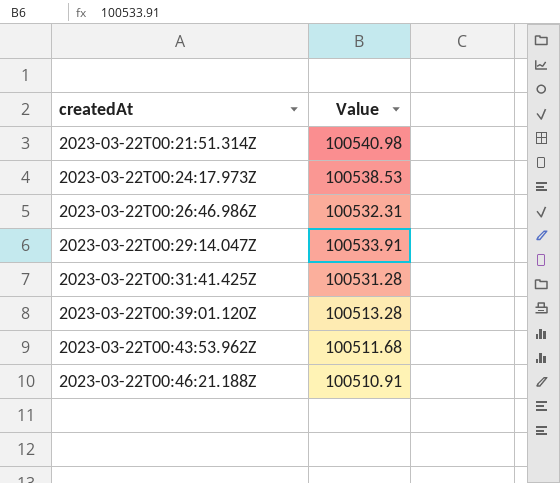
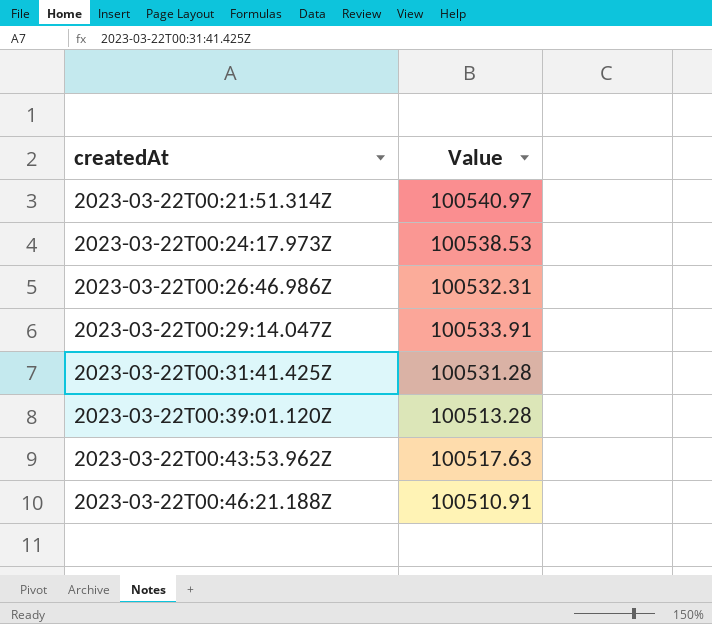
2023-03-22T00:21:51.314Z | Value: 100540.98 -> 100540.97
2023-03-22T00:43:53.962Z | Value: 100511.68 -> 100517.63

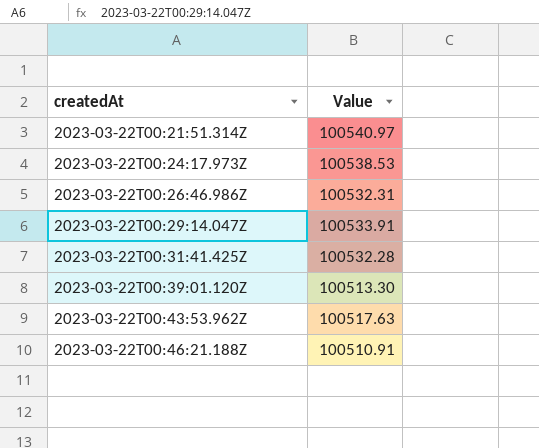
2023-03-22T00:31:41.425Z | Value: 100531.28 -> 100532.28
2023-03-22T00:39:01.120Z | Value: 100513.28 -> 100513.30

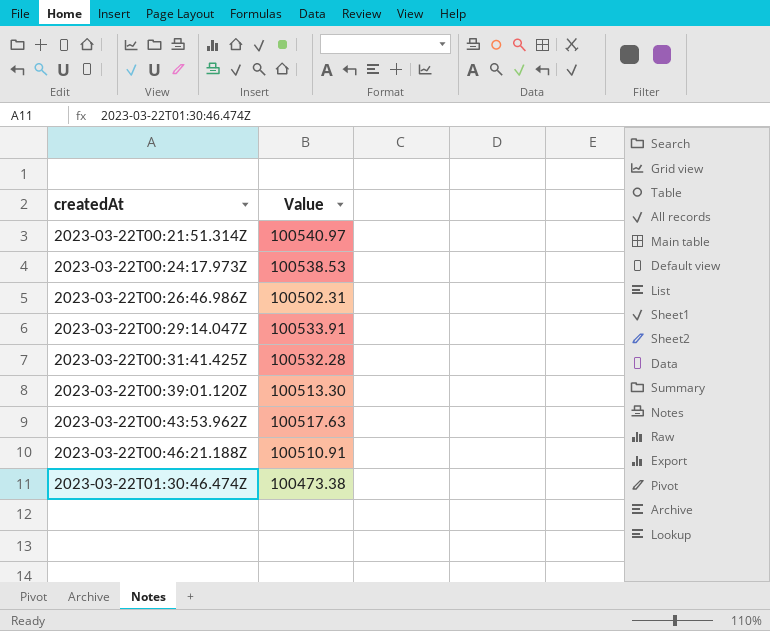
2023-03-22T00:26:46.986Z | Value: 100532.31 -> 100502.31
row 2023-03-22T01:30:46.474Z: none -> 100473.38

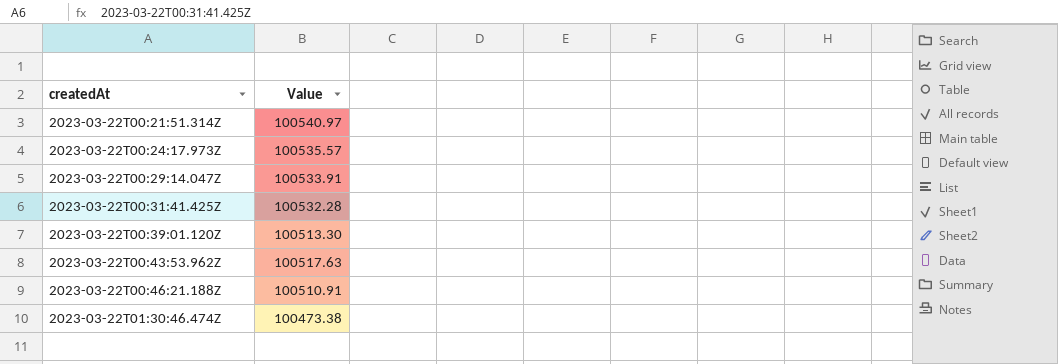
row 2023-03-22T00:26:46.986Z: 100502.31 -> none
2023-03-22T00:24:17.973Z | Value: 100538.53 -> 100535.57

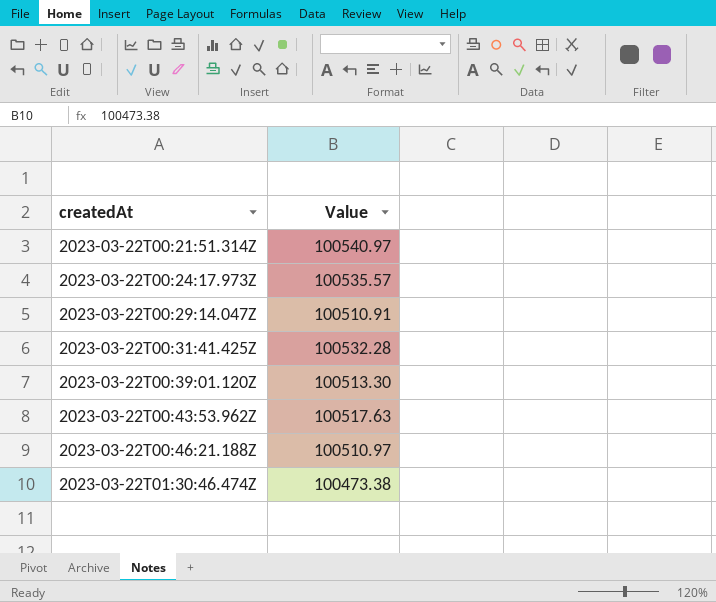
2023-03-22T00:29:14.047Z | Value: 100533.91 -> 100510.91
2023-03-22T00:46:21.188Z | Value: 100510.91 -> 100510.97

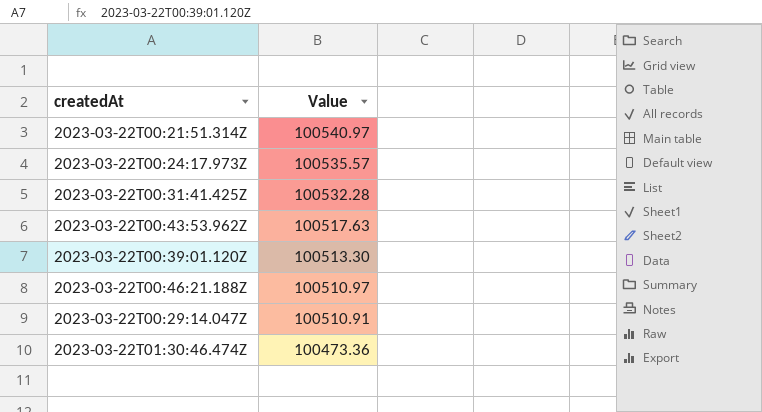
row order: createdAt ascending -> Value descending
2023-03-22T01:30:46.474Z | Value: 100473.38 -> 100473.36

